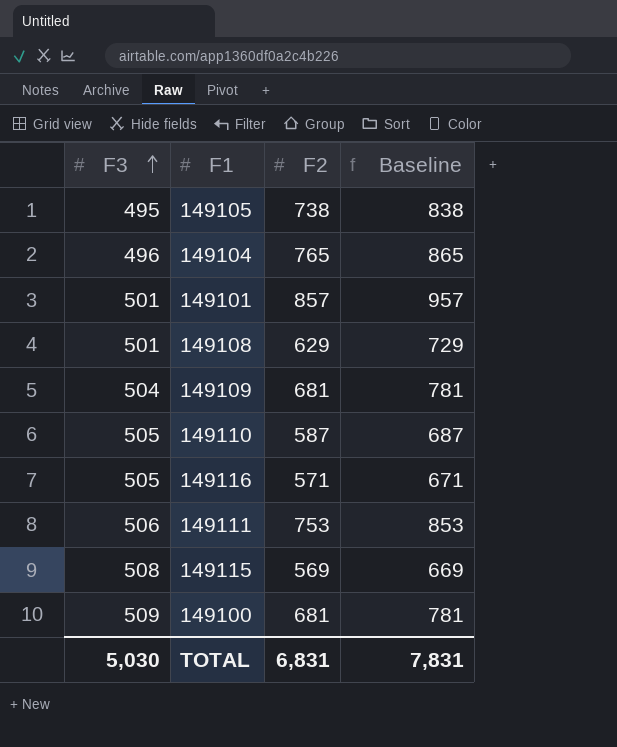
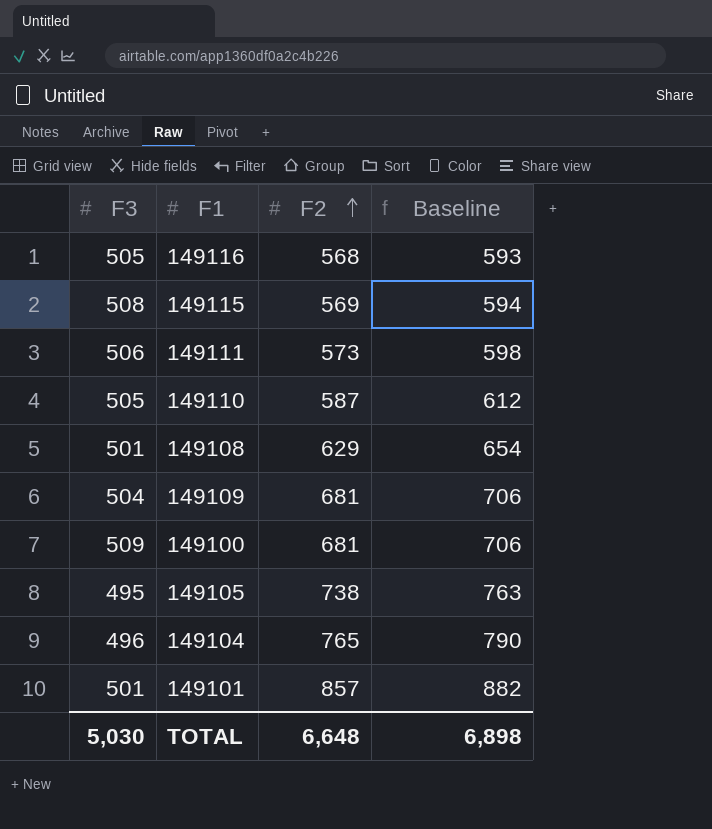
row order: F3 ascending -> F2 ascending
column Baseline | formula: [F2] + 100 -> [F2] + 25
149116 | F2: 571 -> 568
149111 | F2: 753 -> 573
TOTAL | F2: 6,831 -> 6,648
TOTAL | Baseline: 7,831 -> 6,898

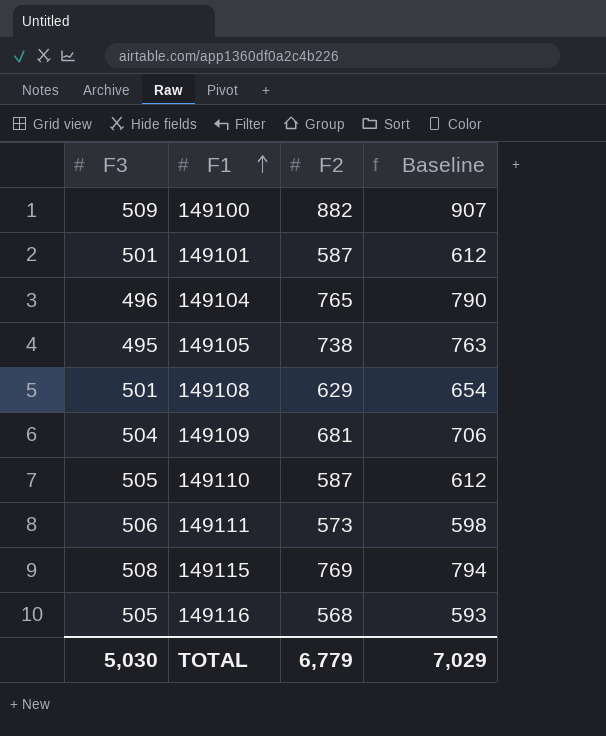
row order: F2 ascending -> F1 ascending
149100 | F2: 681 -> 882
149100 | Baseline: 706 -> 907
149101 | F2: 857 -> 587
149101 | Baseline: 882 -> 612
149115 | F2: 569 -> 769
149115 | Baseline: 594 -> 794
TOTAL | F2: 6,648 -> 6,779
TOTAL | Baseline: 6,898 -> 7,029

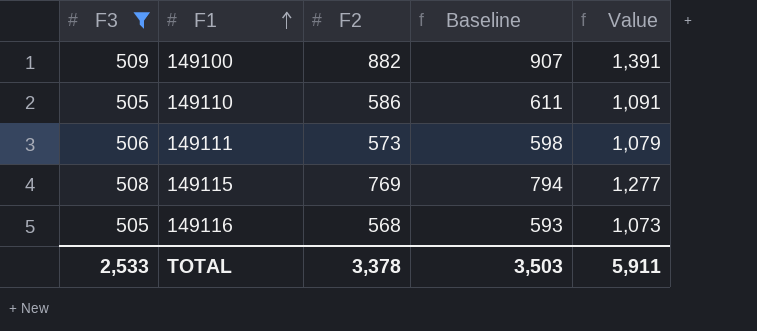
filter: none -> F3 >= 505
column Value | formula: none -> [F3] + [F2]
149110 | F2: 587 -> 586
149110 | Baseline: 612 -> 611
TOTAL | F3: 5,030 -> 2,533
TOTAL | F2: 6,779 -> 3,378
TOTAL | Baseline: 7,029 -> 3,503

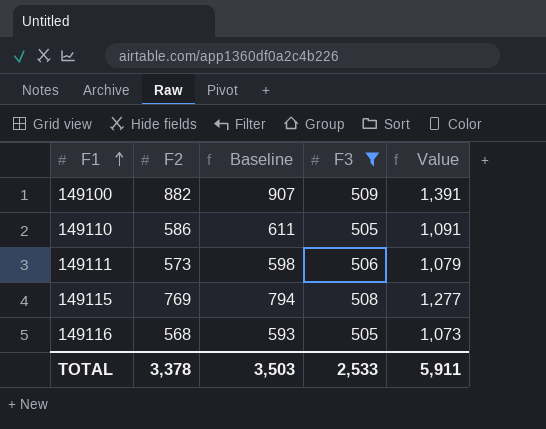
column F3 | position: 1 -> 4

